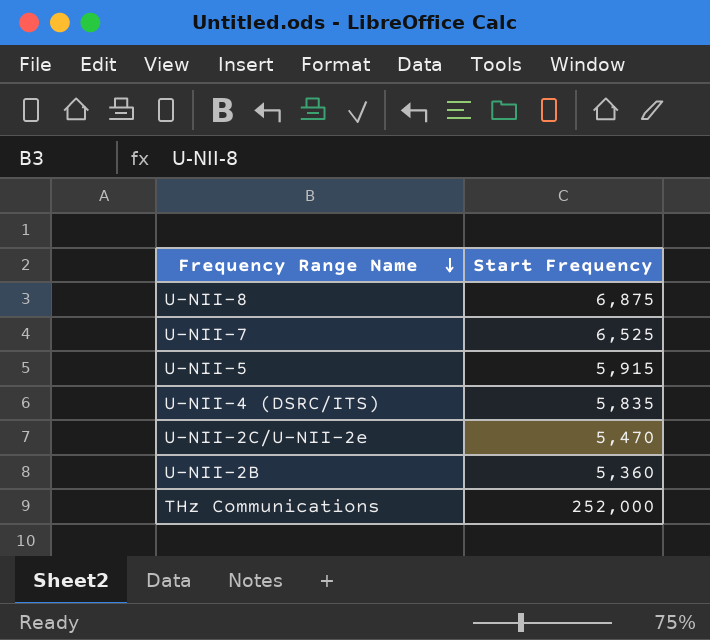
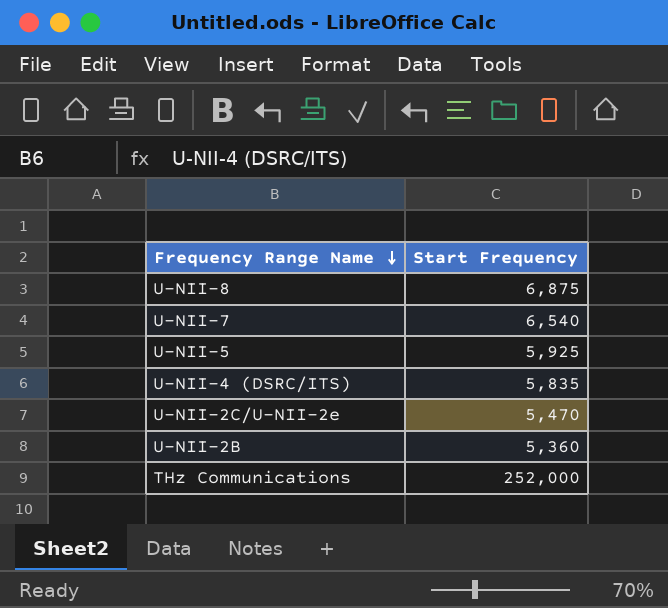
U-NII-7 | Start Frequency: 6,525 -> 6,540
U-NII-5 | Start Frequency: 5,915 -> 5,925

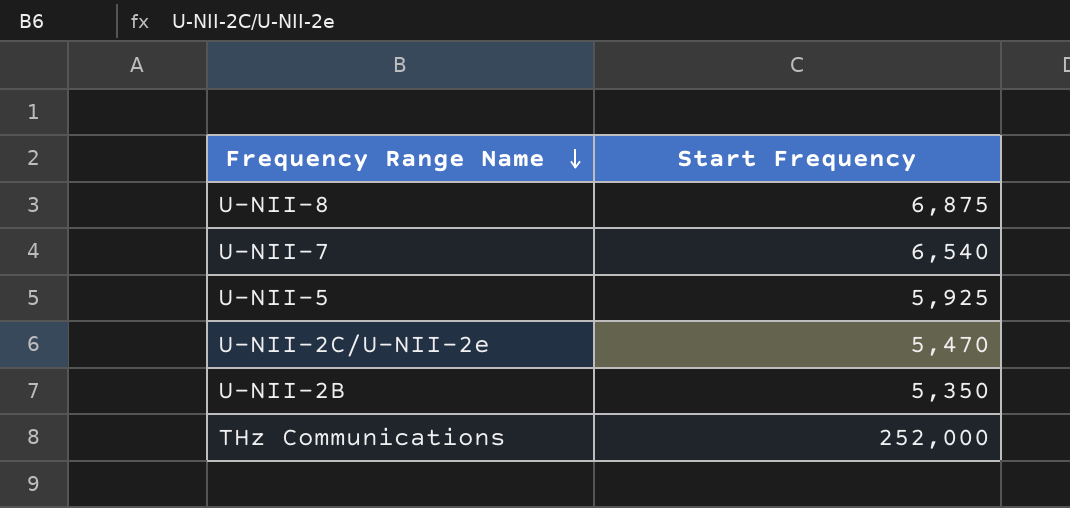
row U-NII-4 (DSRC/ITS): 5,835 -> none
U-NII-2B | Start Frequency: 5,360 -> 5,350

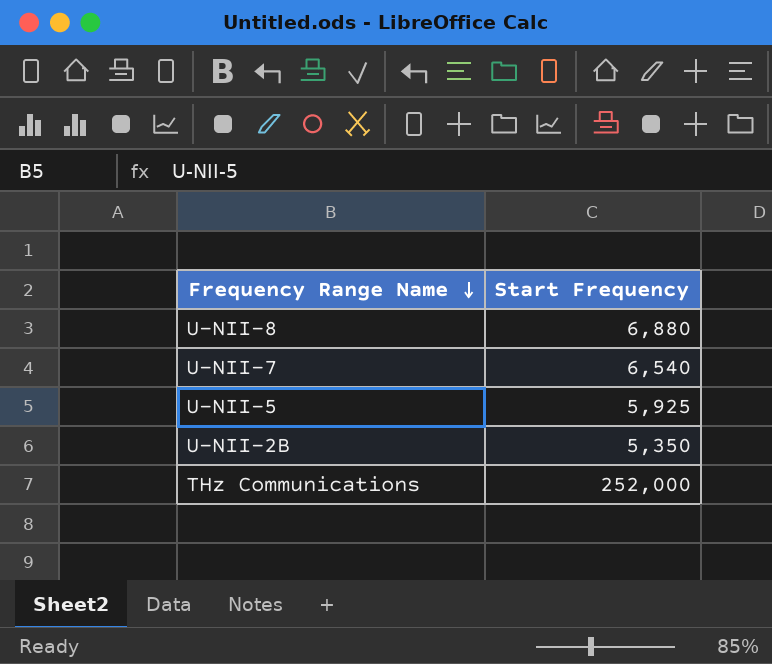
row U-NII-2C/U-NII-2e: 5,470 -> none
U-NII-8 | Start Frequency: 6,875 -> 6,880

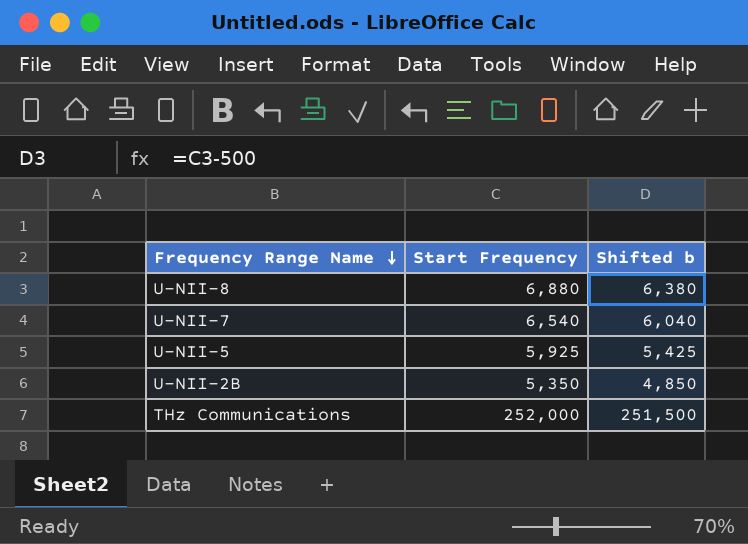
column Shifted b | formula: none -> [Start Frequency] - 500

